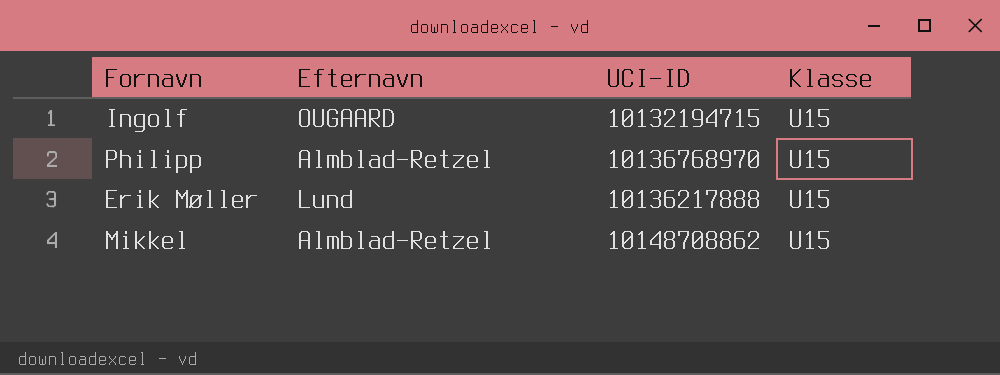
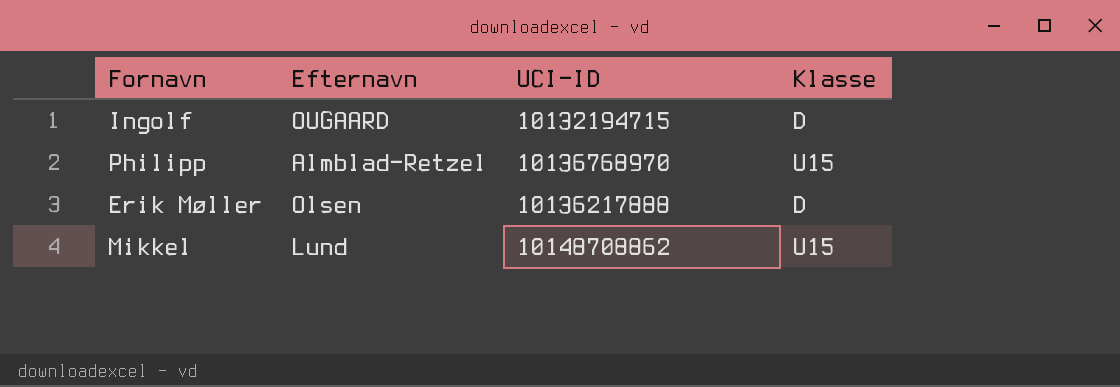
Ingolf | Klasse: U15 -> D
Erik Møller | Efternavn: Lund -> Olsen
Erik Møller | Klasse: U15 -> D
Mikkel | Efternavn: Almblad-Retzel -> Lund

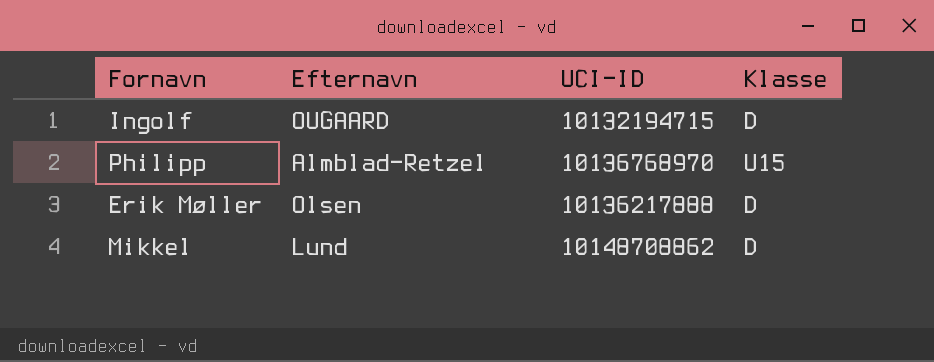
Mikkel | Klasse: U15 -> D

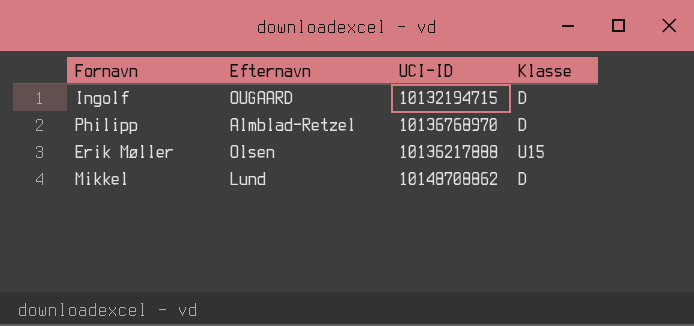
Philipp | Klasse: U15 -> D
Erik Møller | Klasse: D -> U15

